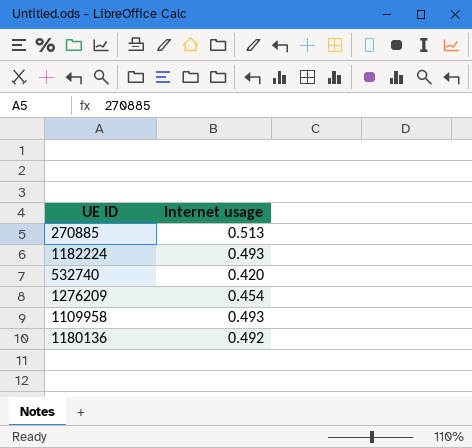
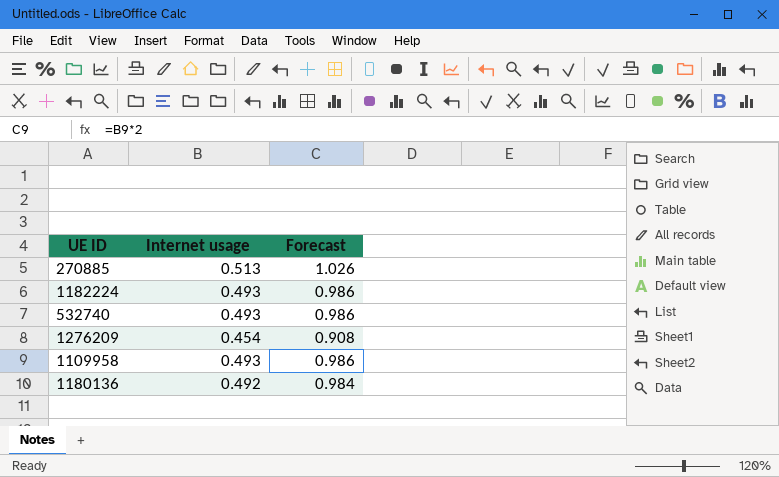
column Forecast | formula: none -> [Internet usage] * 2
532740 | Internet usage: 0.420 -> 0.493

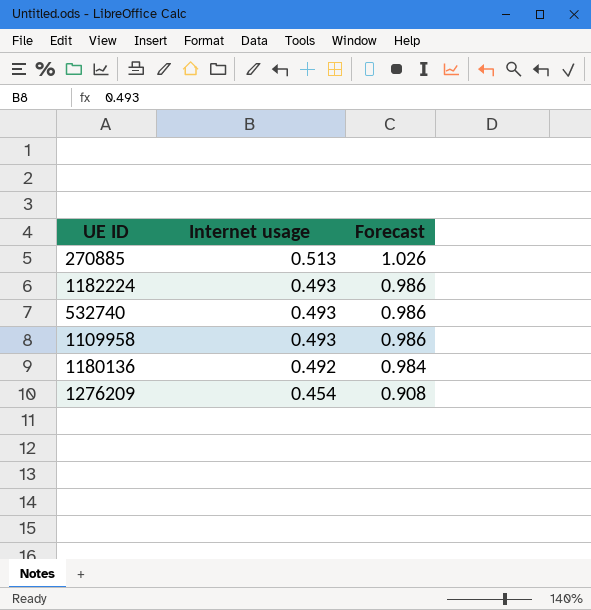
row order: none -> Internet usage descending

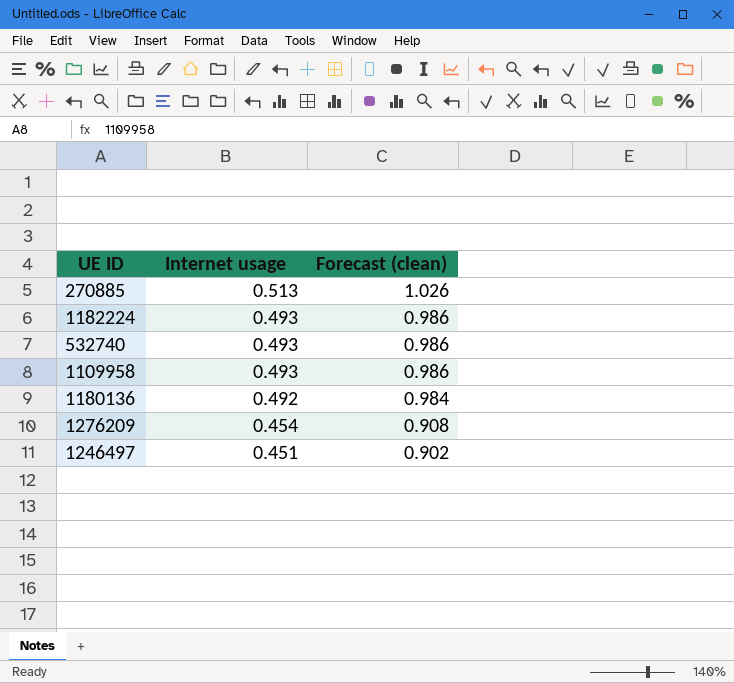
column name: Forecast -> Forecast (clean)
row 1246497: none -> 0.451 | 0.902

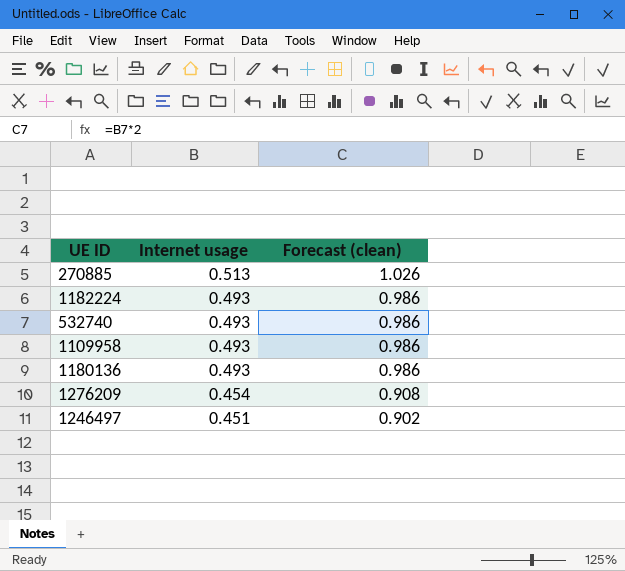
1180136 | Internet usage: 0.492 -> 0.493
1180136 | Forecast (clean): 0.984 -> 0.986

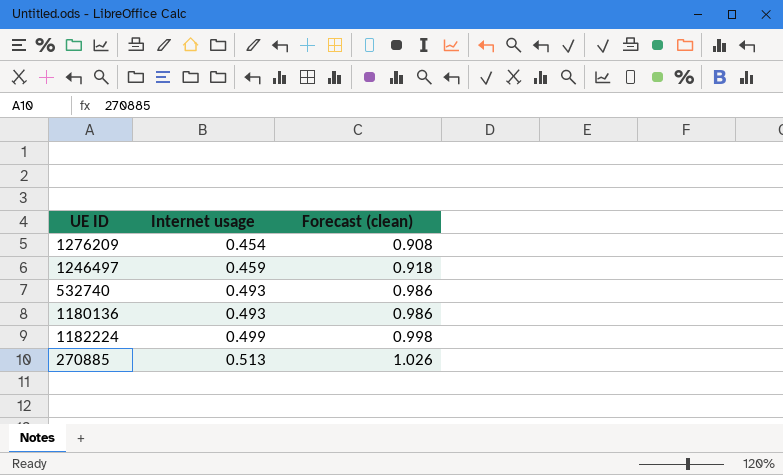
row order: Internet usage descending -> Internet usage ascending
row 1109958: 0.493 | 0.986 -> none
1246497 | Internet usage: 0.451 -> 0.459
1246497 | Forecast (clean): 0.902 -> 0.918
1182224 | Internet usage: 0.493 -> 0.499
1182224 | Forecast (clean): 0.986 -> 0.998

